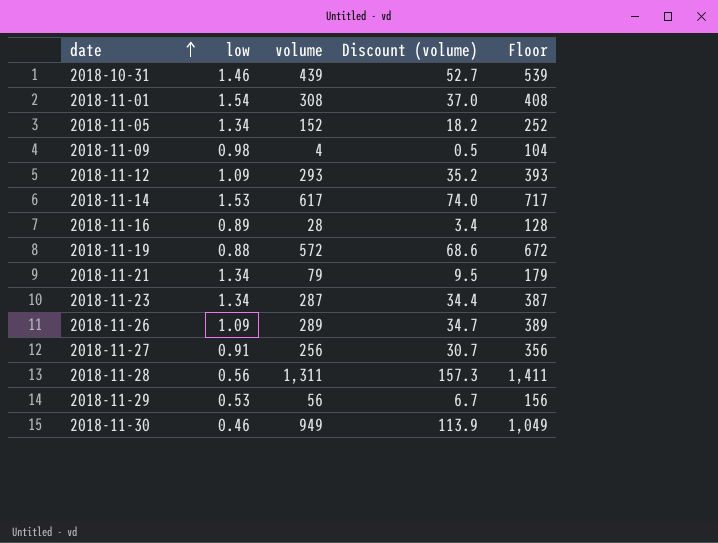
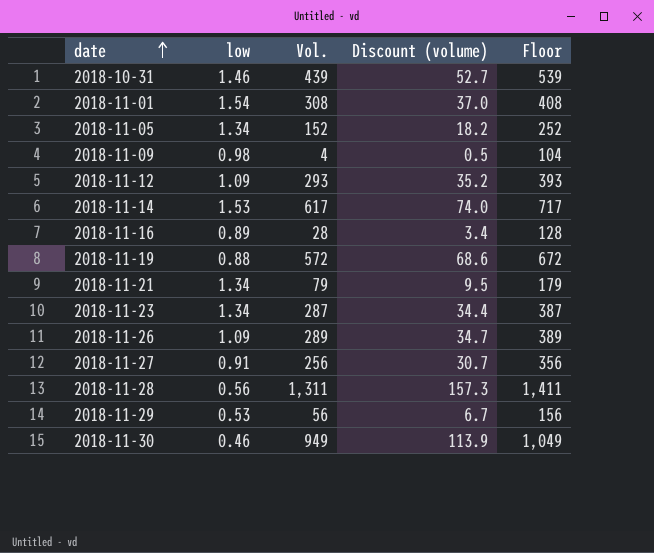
column name: volume -> Vol.

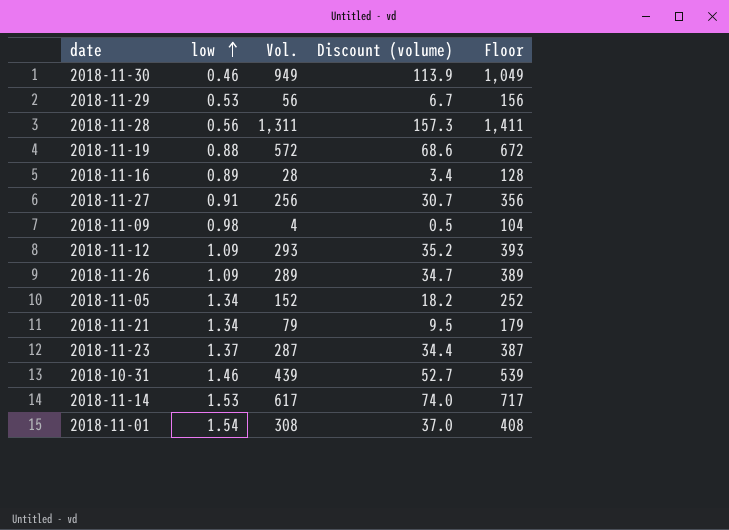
row order: date ascending -> low ascending
2018-11-23 | low: 1.34 -> 1.37

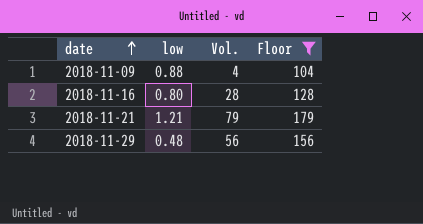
filter: none -> Floor <= 179
row order: low ascending -> date ascending
column Discount (volume) | formula: [Vol.] * 0.12 -> none
2018-11-09 | low: 0.98 -> 0.88
2018-11-16 | low: 0.89 -> 0.80
2018-11-21 | low: 1.34 -> 1.21
2018-11-29 | low: 0.53 -> 0.48

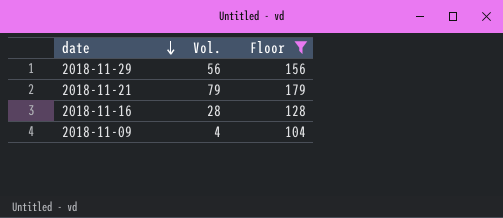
row order: date ascending -> date descending
column low | position: 2 -> none

